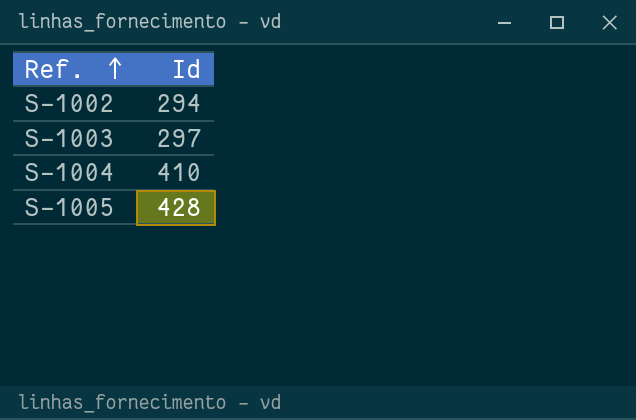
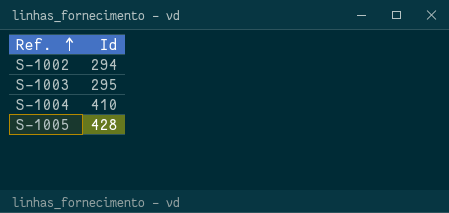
S-1003 | Id: 297 -> 295

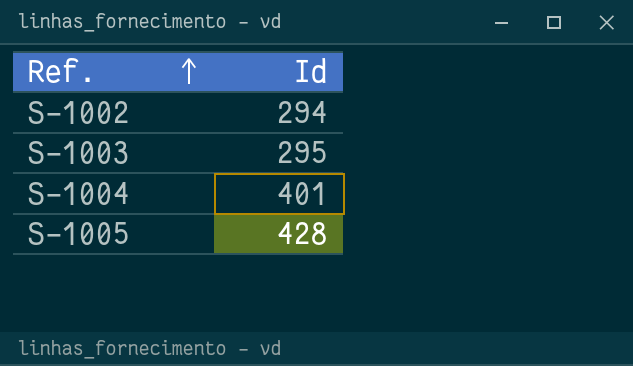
S-1004 | Id: 410 -> 401

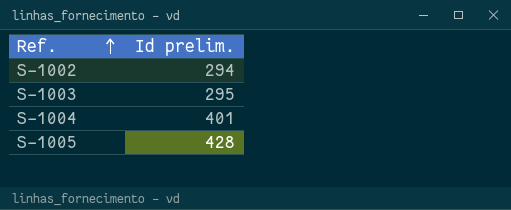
column name: Id -> Id prelim.

